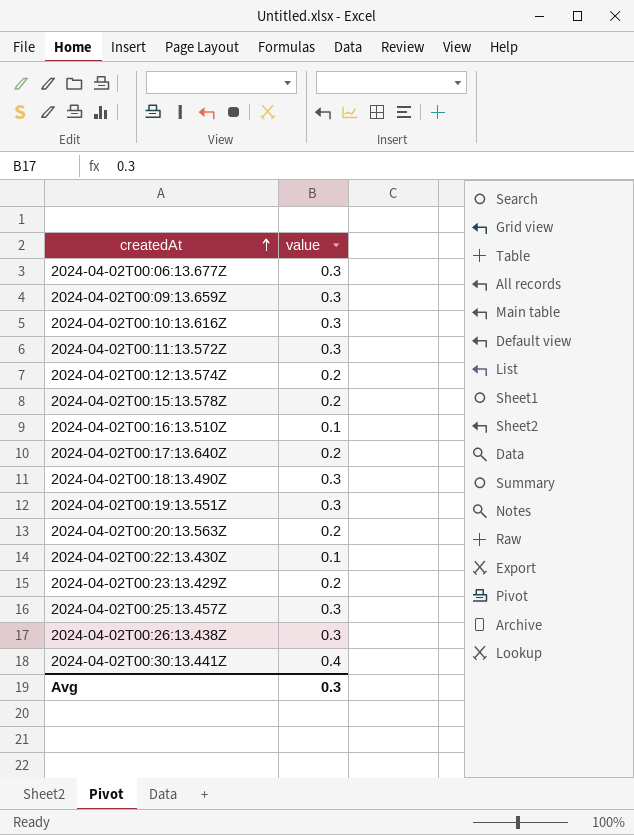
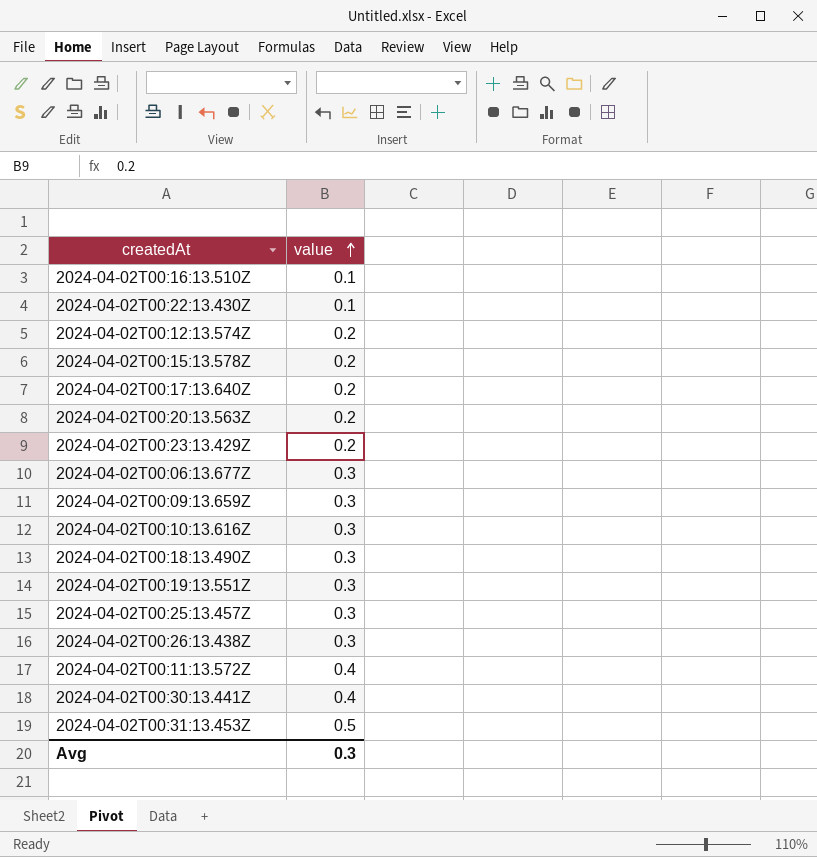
row order: createdAt ascending -> value ascending
2024-04-02T00:11:13.572Z | value: 0.3 -> 0.4
row 2024-04-02T00:31:13.453Z: none -> 0.5

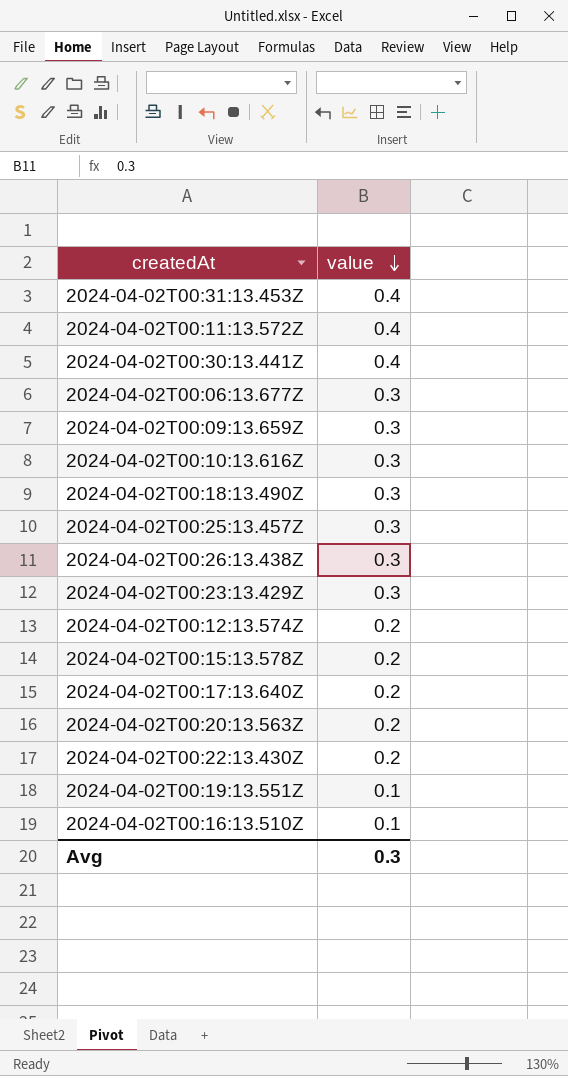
row order: value ascending -> value descending
2024-04-02T00:31:13.453Z | value: 0.5 -> 0.4
2024-04-02T00:23:13.429Z | value: 0.2 -> 0.3
2024-04-02T00:22:13.430Z | value: 0.1 -> 0.2
2024-04-02T00:19:13.551Z | value: 0.3 -> 0.1

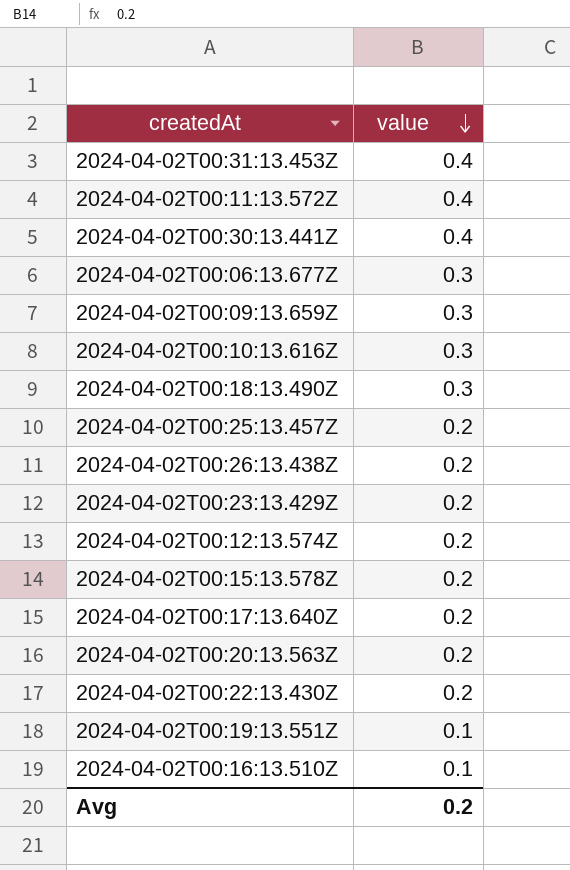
2024-04-02T00:25:13.457Z | value: 0.3 -> 0.2
2024-04-02T00:26:13.438Z | value: 0.3 -> 0.2
2024-04-02T00:23:13.429Z | value: 0.3 -> 0.2
Avg | value: 0.3 -> 0.2

